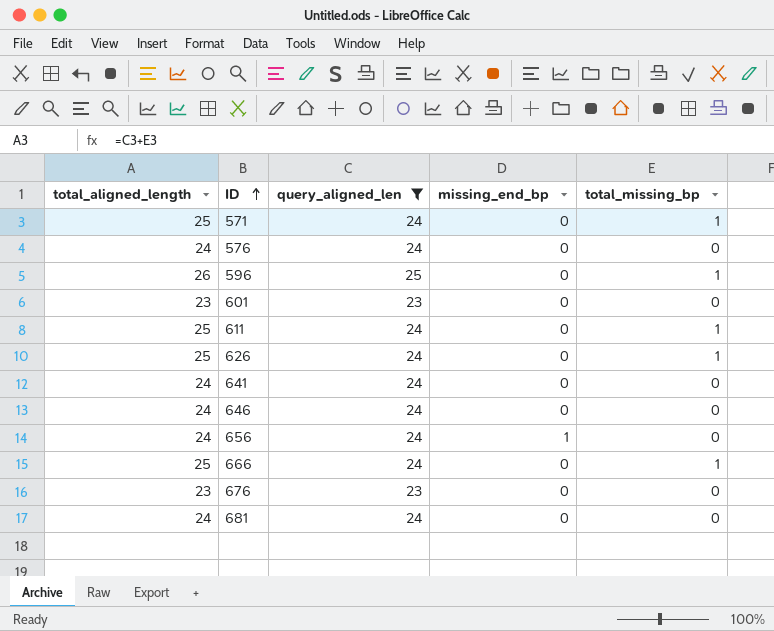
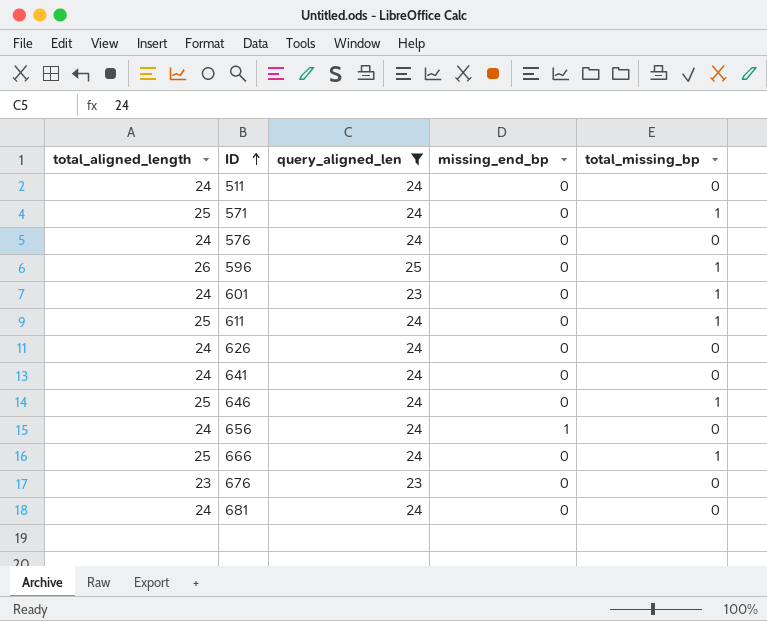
row 511: none -> 24 | 24 | 0 | 0
601 | total_aligned_length: 23 -> 24
601 | total_missing_bp: 0 -> 1
626 | total_aligned_length: 25 -> 24
626 | total_missing_bp: 1 -> 0
646 | total_aligned_length: 24 -> 25
646 | total_missing_bp: 0 -> 1

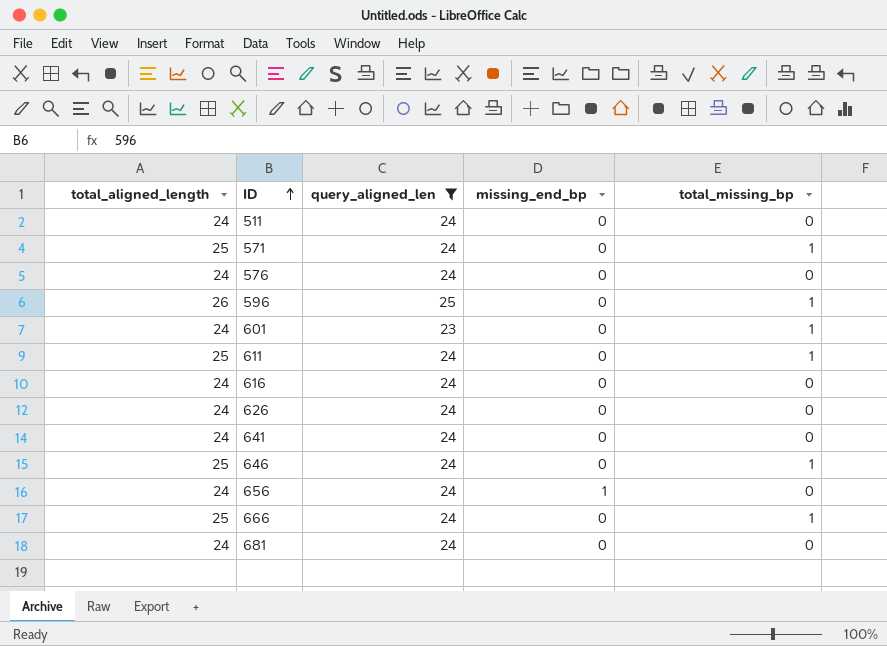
row 676: 23 | 23 | 0 | 0 -> none
row 616: none -> 24 | 24 | 0 | 0

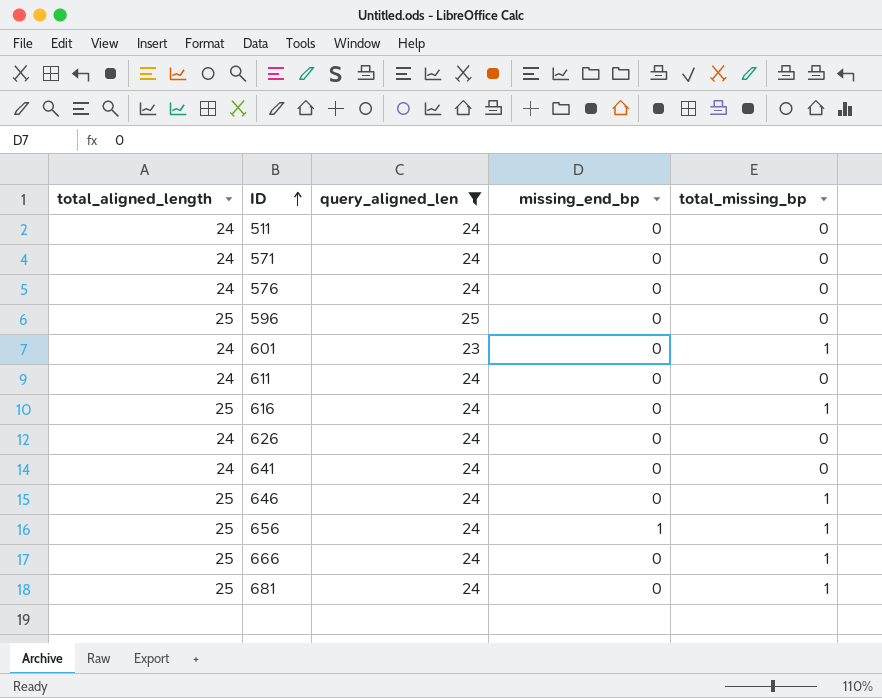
571 | total_aligned_length: 25 -> 24
571 | total_missing_bp: 1 -> 0
596 | total_aligned_length: 26 -> 25
596 | total_missing_bp: 1 -> 0
611 | total_aligned_length: 25 -> 24
611 | total_missing_bp: 1 -> 0
616 | total_aligned_length: 24 -> 25
616 | total_missing_bp: 0 -> 1
656 | total_aligned_length: 24 -> 25
656 | total_missing_bp: 0 -> 1
681 | total_aligned_length: 24 -> 25
681 | total_missing_bp: 0 -> 1

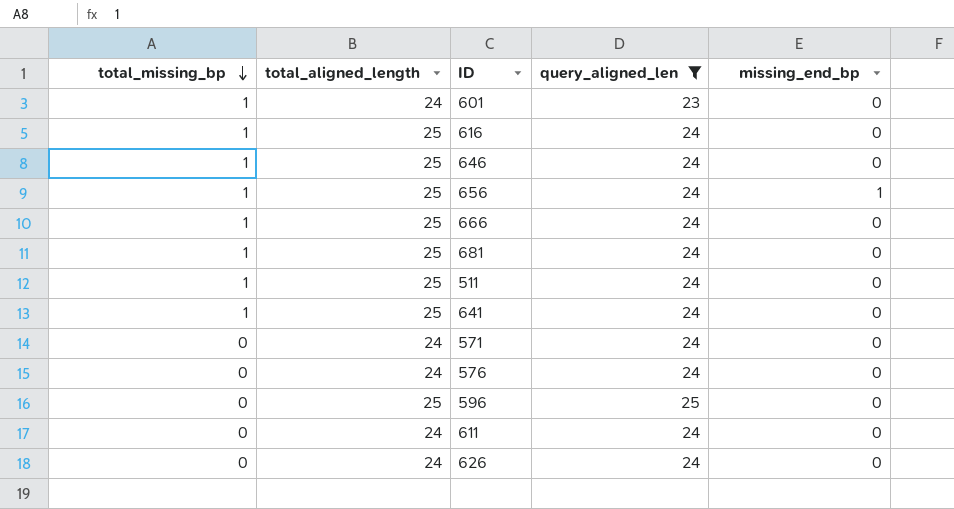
row order: ID ascending -> total_missing_bp descending
column total_missing_bp | position: 5 -> 1
511 | total_missing_bp: 0 -> 1
511 | total_aligned_length: 24 -> 25
641 | total_missing_bp: 0 -> 1
641 | total_aligned_length: 24 -> 25

